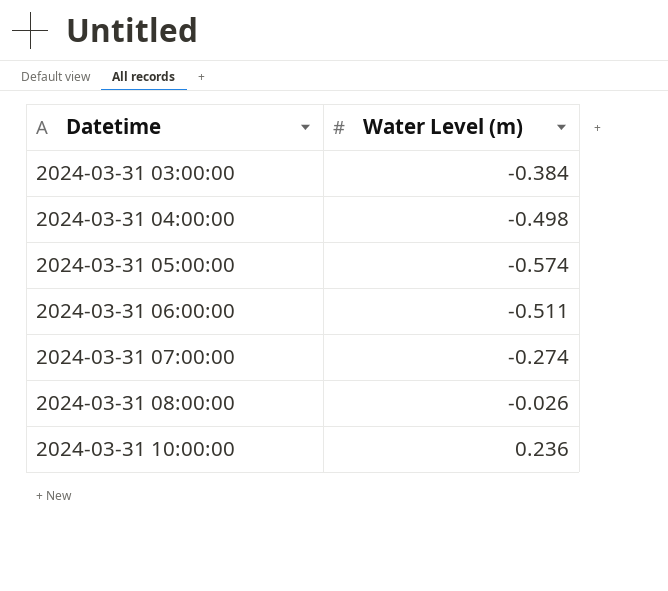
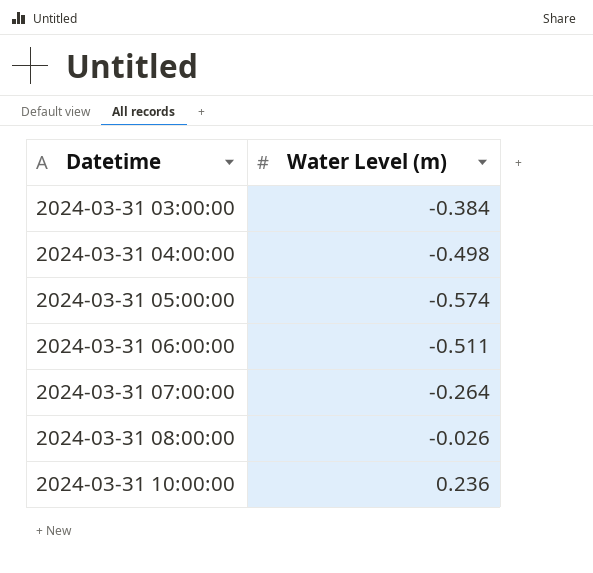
2024-03-31 07:00:00 | Water Level (m): -0.274 -> -0.264

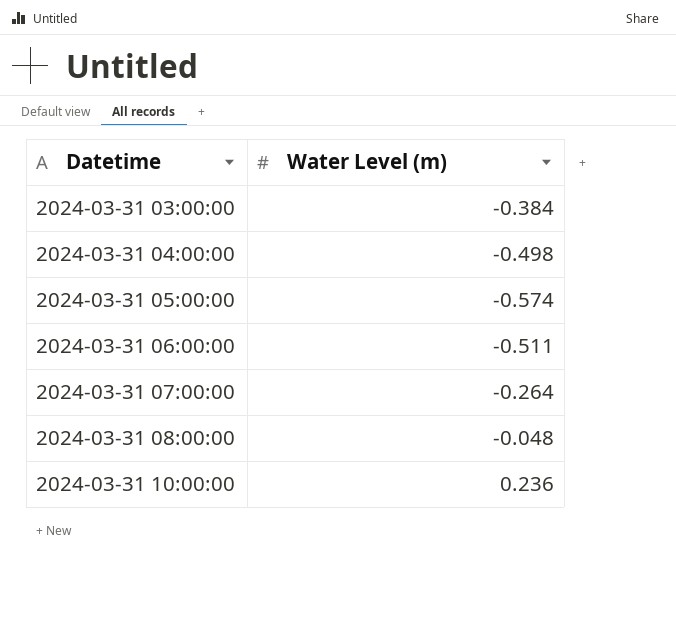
2024-03-31 08:00:00 | Water Level (m): -0.026 -> -0.048

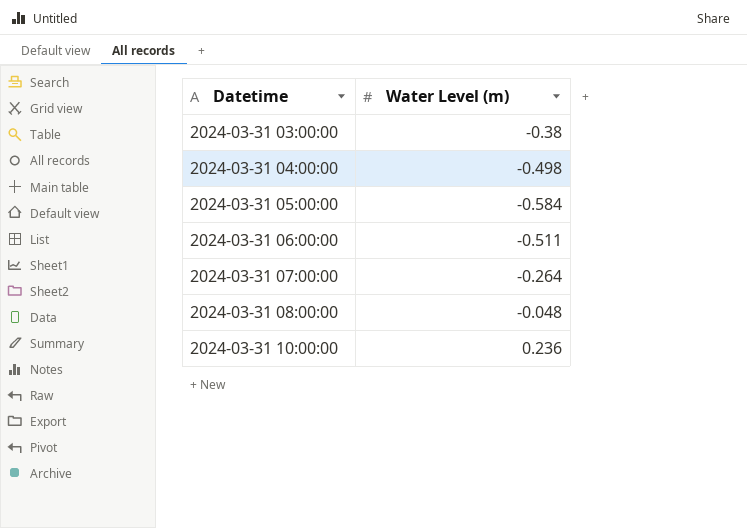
2024-03-31 03:00:00 | Water Level (m): -0.384 -> -0.38
2024-03-31 05:00:00 | Water Level (m): -0.574 -> -0.584

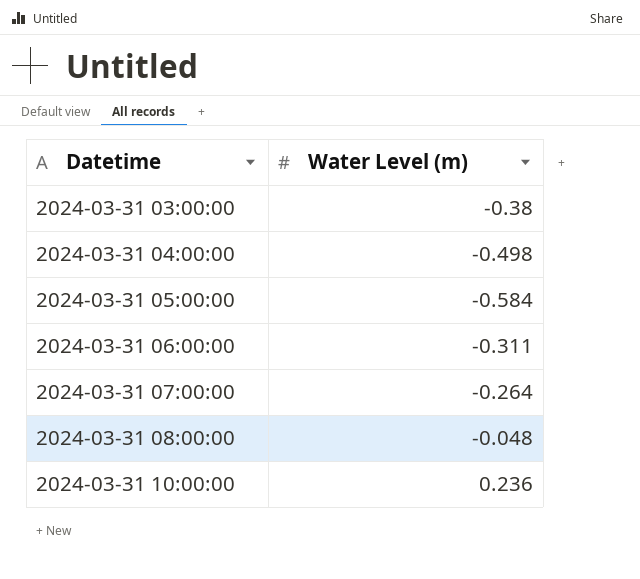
2024-03-31 06:00:00 | Water Level (m): -0.511 -> -0.311

